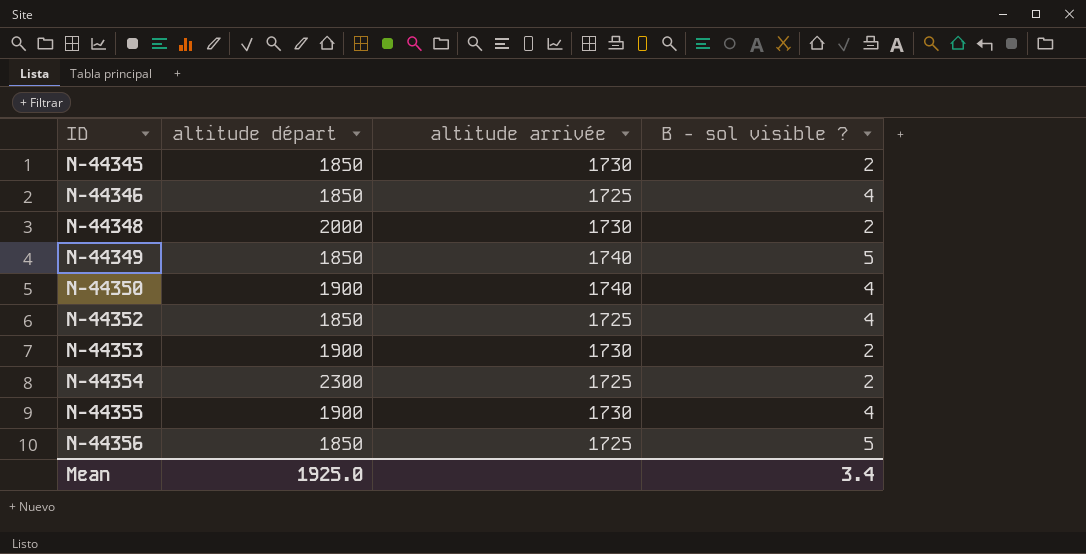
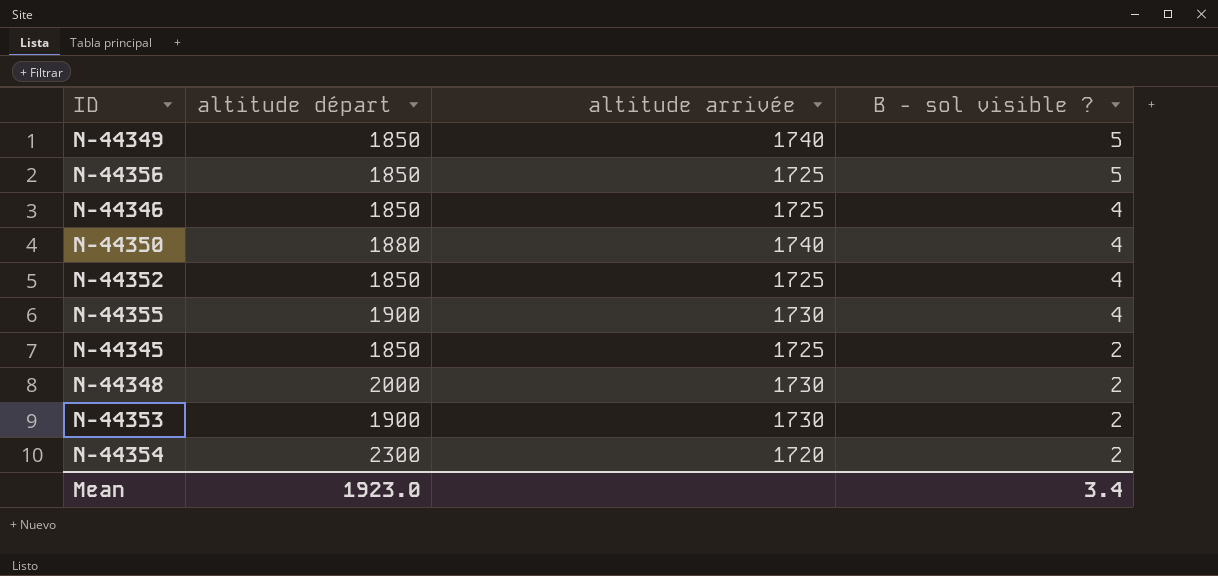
row order: ID ascending -> B - sol visible ? descending
N-44350 | altitude départ: 1900 -> 1880
N-44345 | altitude arrivée: 1730 -> 1725
N-44354 | altitude arrivée: 1725 -> 1720
Mean | altitude départ: 1925.0 -> 1923.0

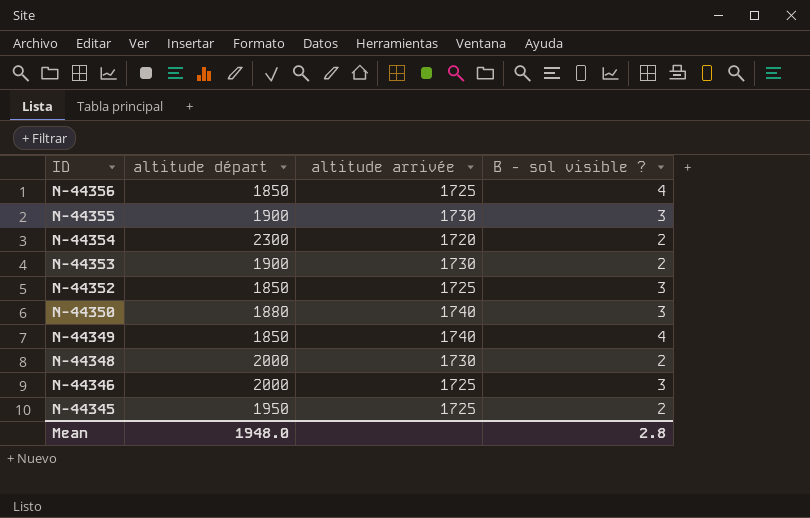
row order: B - sol visible ? descending -> ID descending
N-44356 | B - sol visible ?: 5 -> 4
N-44355 | B - sol visible ?: 4 -> 3
N-44352 | B - sol visible ?: 4 -> 3
N-44350 | B - sol visible ?: 4 -> 3
N-44349 | B - sol visible ?: 5 -> 4
N-44346 | altitude départ: 1850 -> 2000
N-44346 | B - sol visible ?: 4 -> 3
N-44345 | altitude départ: 1850 -> 1950
Mean | altitude départ: 1923.0 -> 1948.0
Mean | B - sol visible ?: 3.4 -> 2.8

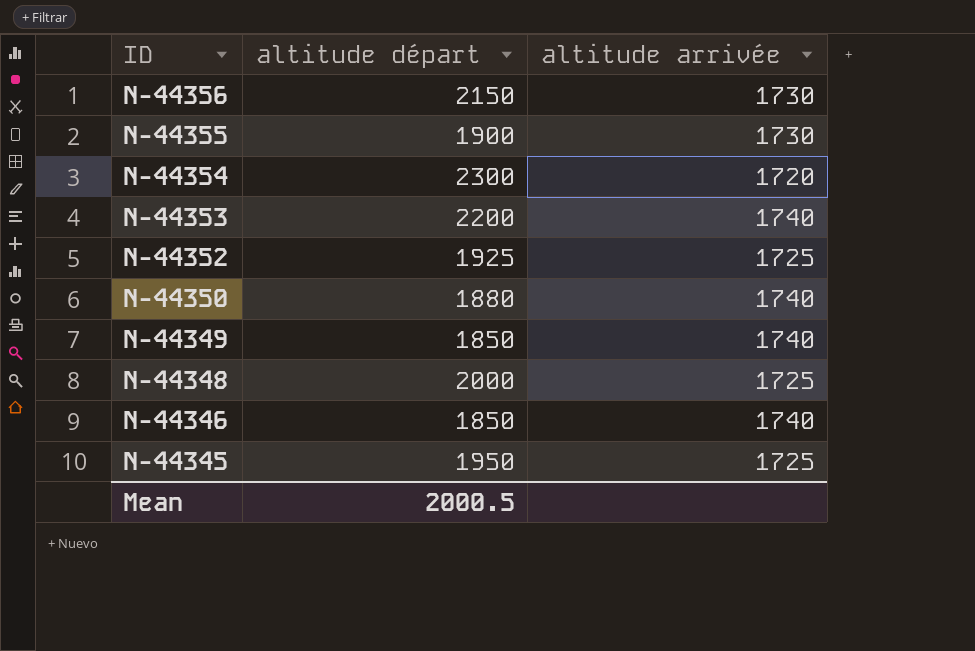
column B - sol visible ? | position: 4 -> none
N-44356 | altitude départ: 1850 -> 2150
N-44356 | altitude arrivée: 1725 -> 1730
N-44353 | altitude départ: 1900 -> 2200
N-44353 | altitude arrivée: 1730 -> 1740
N-44352 | altitude départ: 1850 -> 1925
N-44348 | altitude arrivée: 1730 -> 1725
N-44346 | altitude départ: 2000 -> 1850
N-44346 | altitude arrivée: 1725 -> 1740
Mean | altitude départ: 1948.0 -> 2000.5

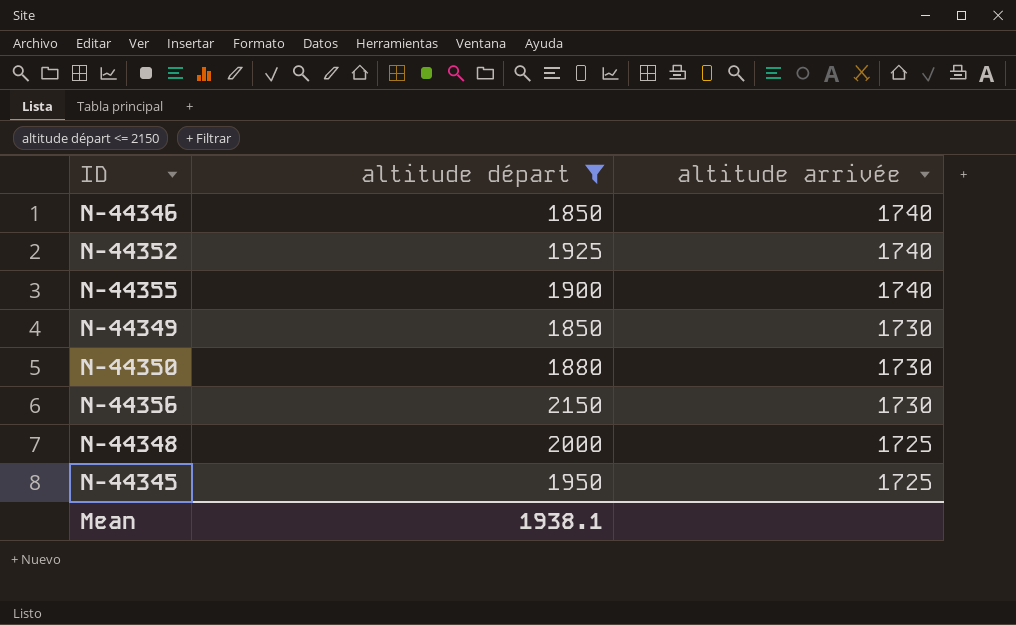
filter: none -> altitude départ <= 2150
row order: ID descending -> altitude arrivée descending
N-44352 | altitude arrivée: 1725 -> 1740
N-44355 | altitude arrivée: 1730 -> 1740
N-44349 | altitude arrivée: 1740 -> 1730
N-44350 | altitude arrivée: 1740 -> 1730
Mean | altitude départ: 2000.5 -> 1938.1

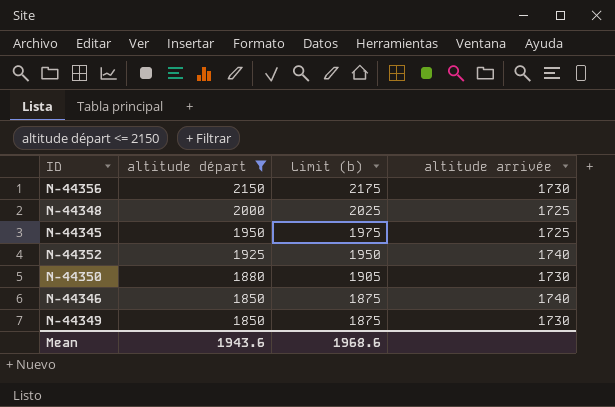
row order: altitude arrivée descending -> altitude départ descending
column Limit (b) | formula: none -> [altitude départ] + 25
row N-44355: 1900 | 1740 -> none
Mean | altitude départ: 1938.1 -> 1943.6

